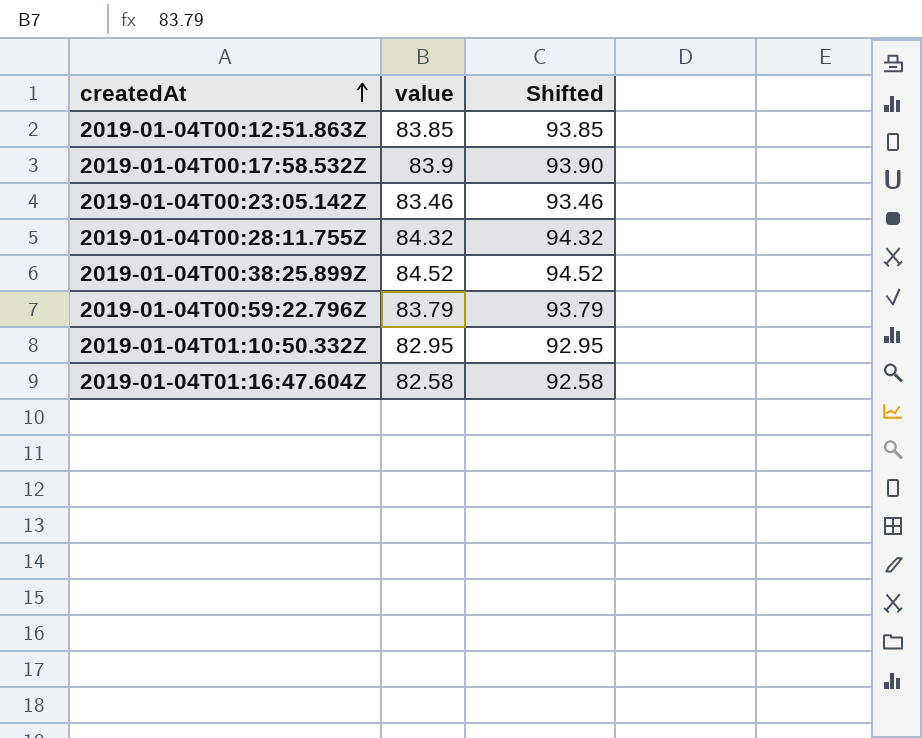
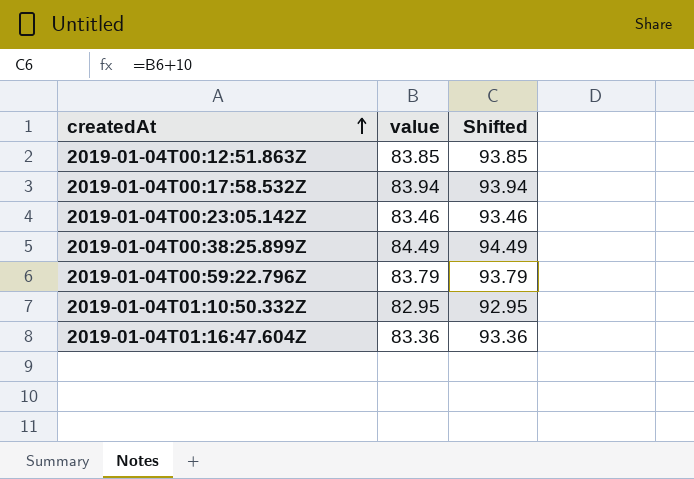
row 2019-01-04T00:28:11.755Z: 84.32 | 94.32 -> none
2019-01-04T00:17:58.532Z | value: 83.9 -> 83.94
2019-01-04T00:17:58.532Z | Shifted: 93.90 -> 93.94
2019-01-04T00:38:25.899Z | value: 84.52 -> 84.49
2019-01-04T00:38:25.899Z | Shifted: 94.52 -> 94.49
2019-01-04T01:16:47.604Z | value: 82.58 -> 83.36
2019-01-04T01:16:47.604Z | Shifted: 92.58 -> 93.36

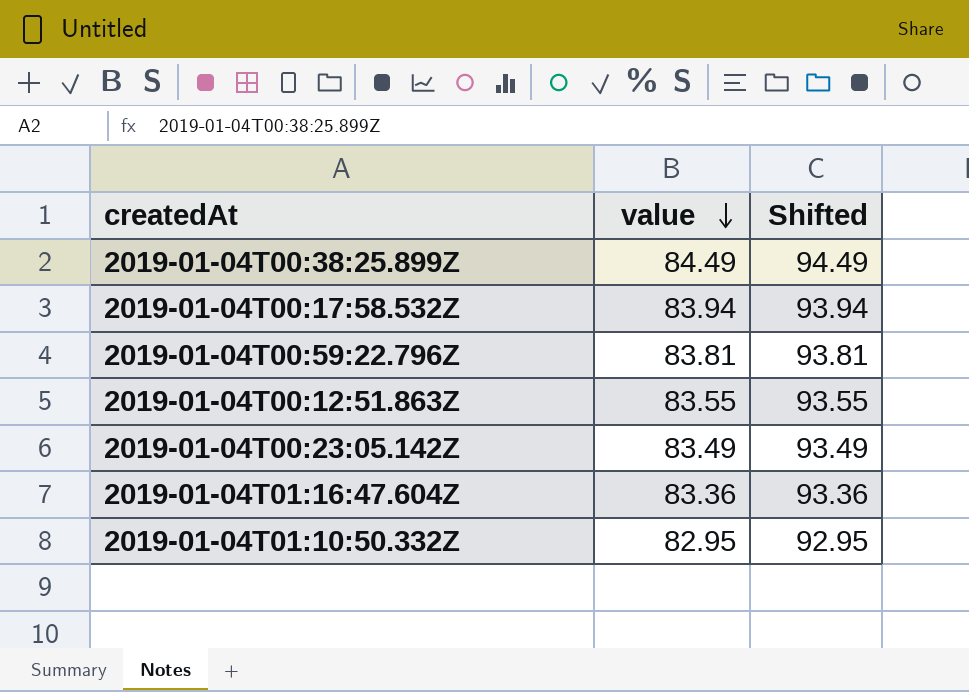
row order: createdAt ascending -> value descending
2019-01-04T00:59:22.796Z | value: 83.79 -> 83.81
2019-01-04T00:59:22.796Z | Shifted: 93.79 -> 93.81
2019-01-04T00:12:51.863Z | value: 83.85 -> 83.55
2019-01-04T00:12:51.863Z | Shifted: 93.85 -> 93.55
2019-01-04T00:23:05.142Z | value: 83.46 -> 83.49
2019-01-04T00:23:05.142Z | Shifted: 93.46 -> 93.49

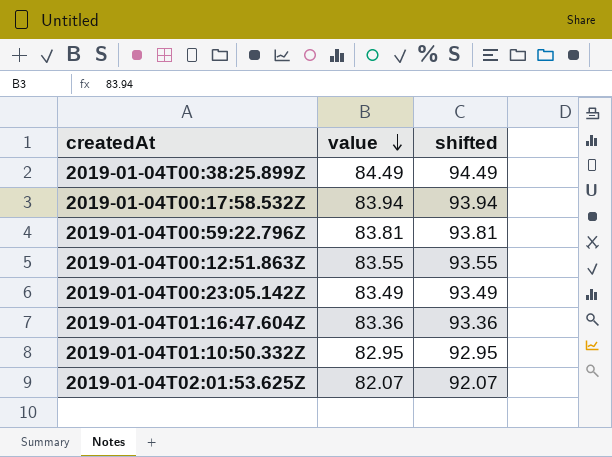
column name: Shifted -> shifted
row 2019-01-04T02:01:53.625Z: none -> 82.07 | 92.07

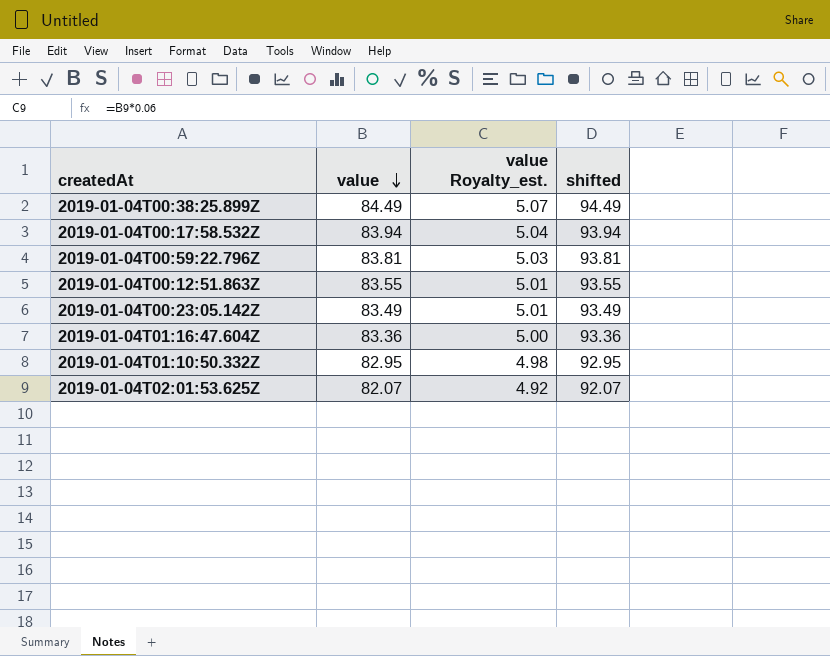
column value Royalty_est. | formula: none -> [value] * 0.06

